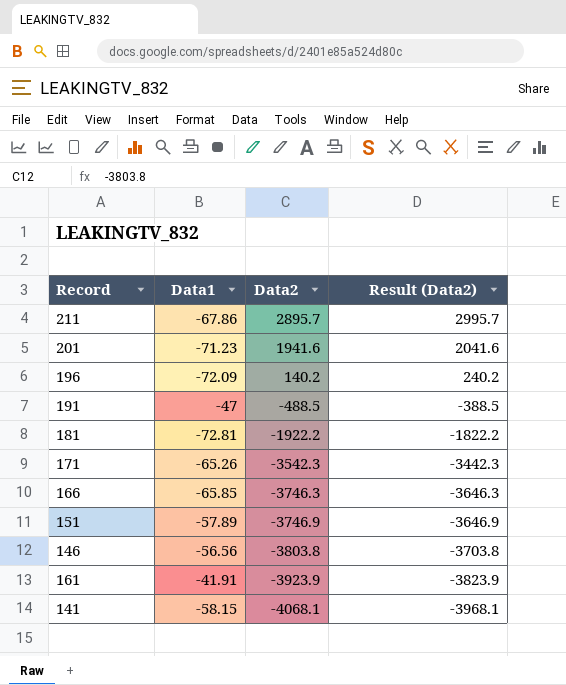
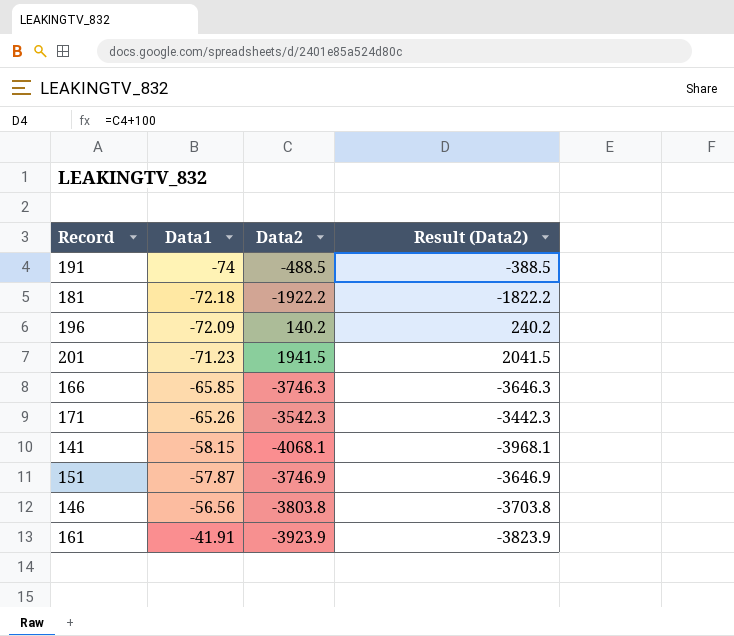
row order: Data2 descending -> Data1 ascending
row 211: -67.86 | 2895.7 | 2995.7 -> none
191 | Data1: -47 -> -74
181 | Data1: -72.81 -> -72.18
201 | Data2: 1941.6 -> 1941.5
201 | Result (Data2): 2041.6 -> 2041.5
151 | Data1: -57.89 -> -57.87

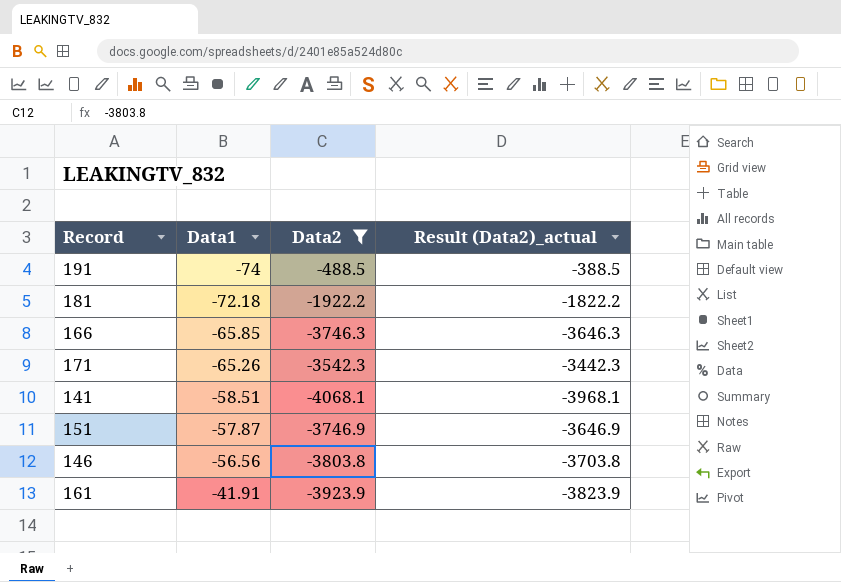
filter: none -> Data2 <= -488.5
column name: Result (Data2) -> Result (Data2)_actual
141 | Data1: -58.15 -> -58.51

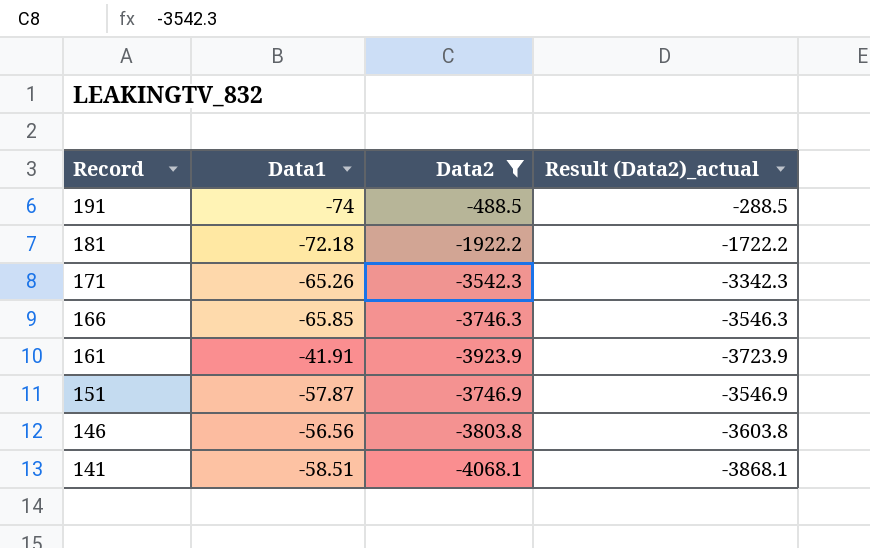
row order: Data1 ascending -> Record descending
column Result (Data2)_actual | formula: [Data2] + 100 -> [Data2] + 200

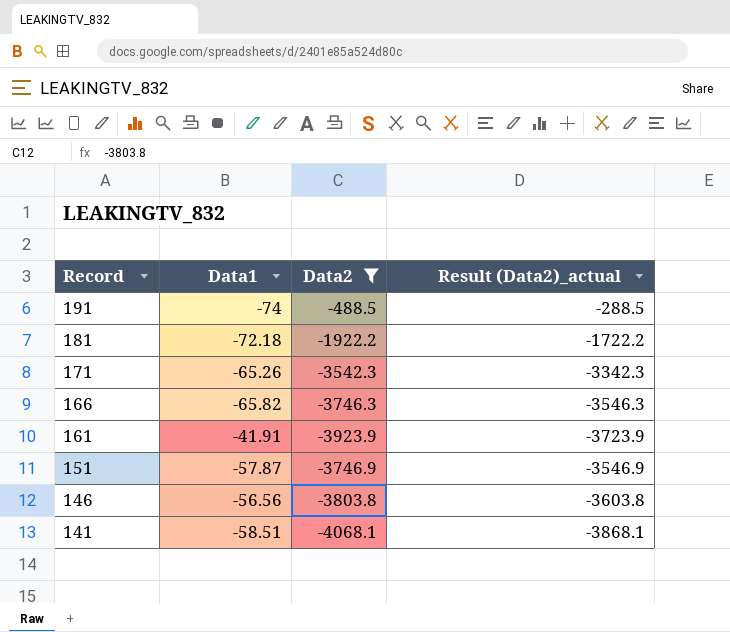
166 | Data1: -65.85 -> -65.82

